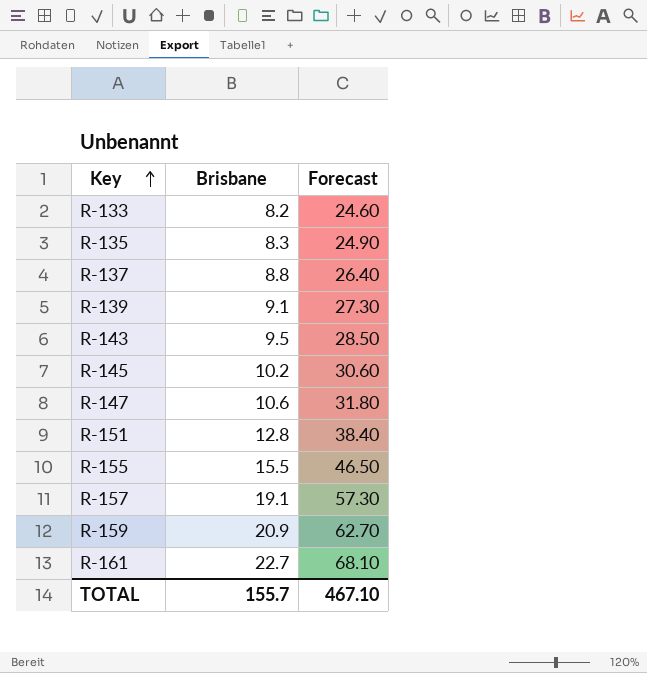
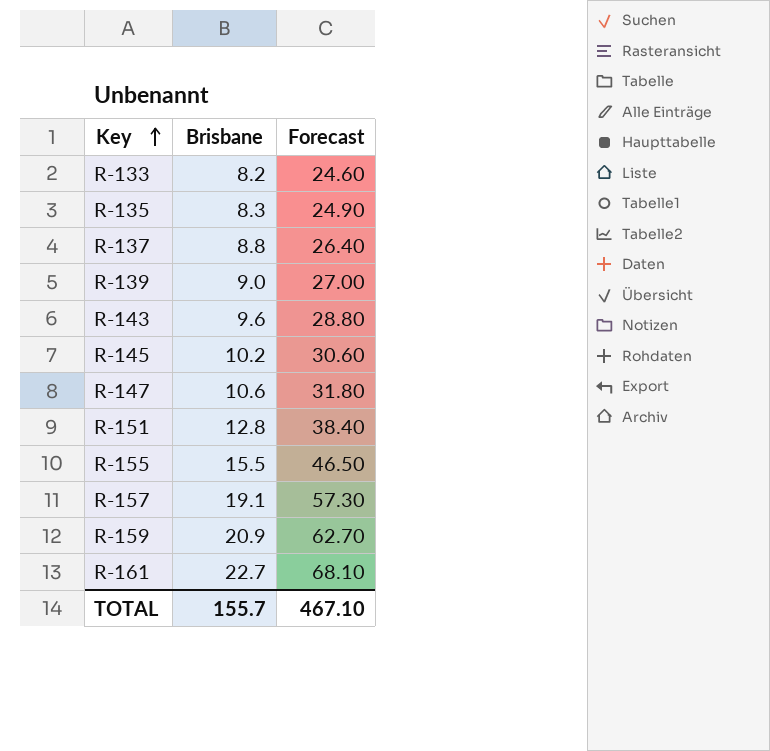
R-139 | Brisbane: 9.1 -> 9.0
R-139 | Forecast: 27.30 -> 27.00
R-143 | Brisbane: 9.5 -> 9.6
R-143 | Forecast: 28.50 -> 28.80

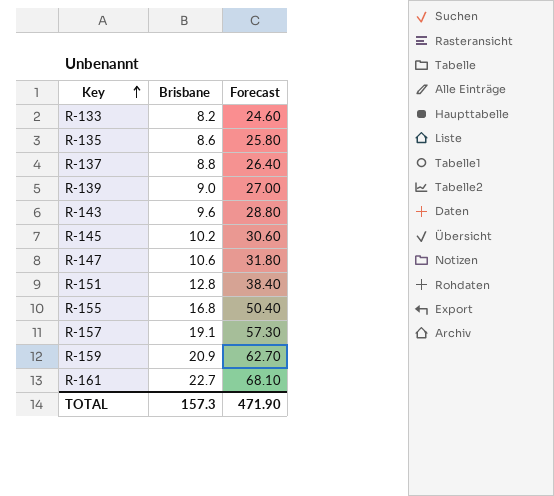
R-135 | Brisbane: 8.3 -> 8.6
R-135 | Forecast: 24.90 -> 25.80
R-155 | Brisbane: 15.5 -> 16.8
R-155 | Forecast: 46.50 -> 50.40
TOTAL | Brisbane: 155.7 -> 157.3
TOTAL | Forecast: 467.10 -> 471.90

